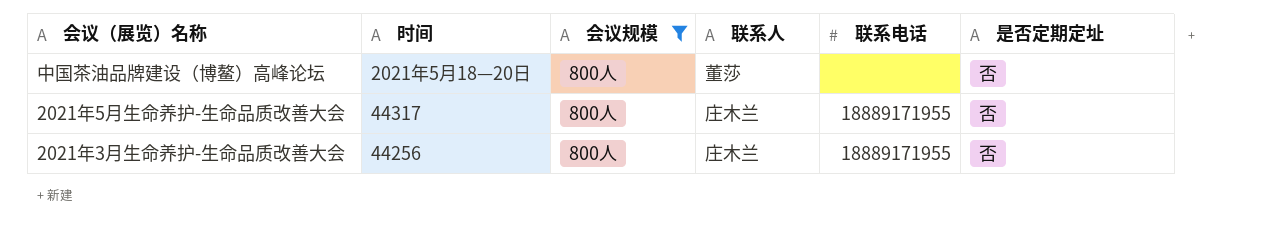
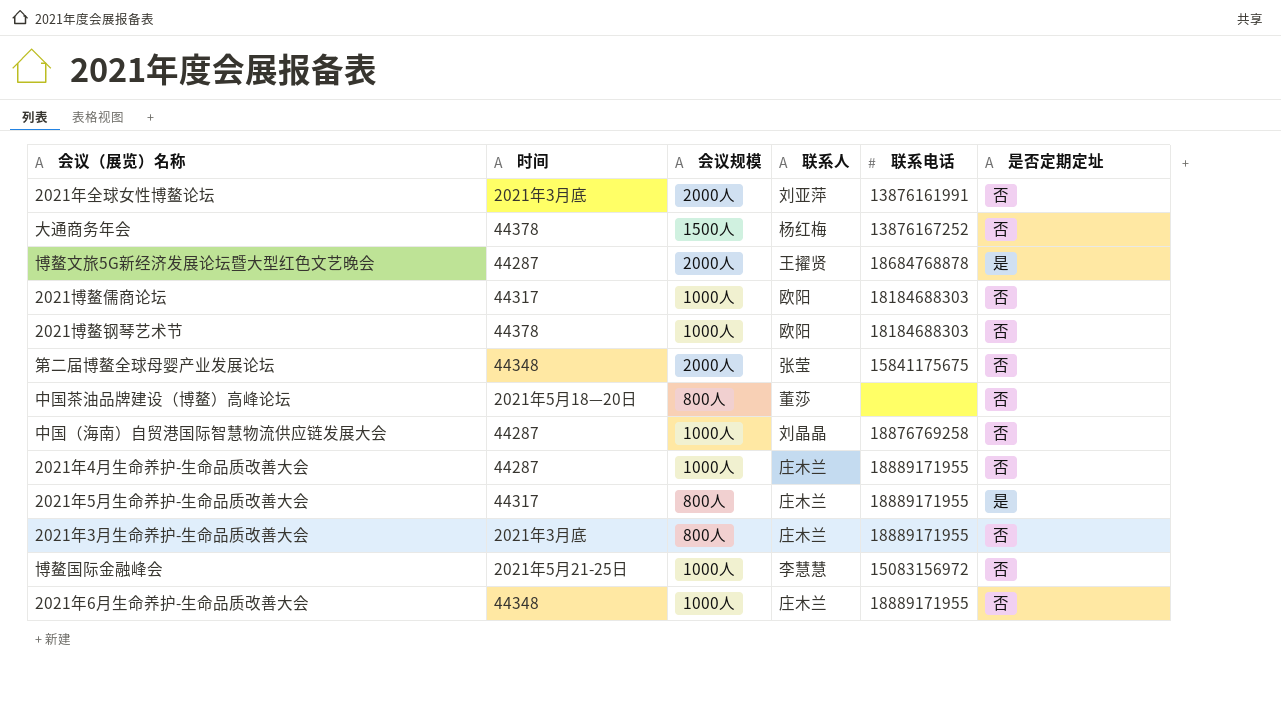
filter: 会议规模 = 800人 -> none
2021年5月生命养护-生命品质改善大会 | 是否定期定址: 否 -> 是
2021年3月生命养护-生命品质改善大会 | 时间: 44256 -> 2021年3月底

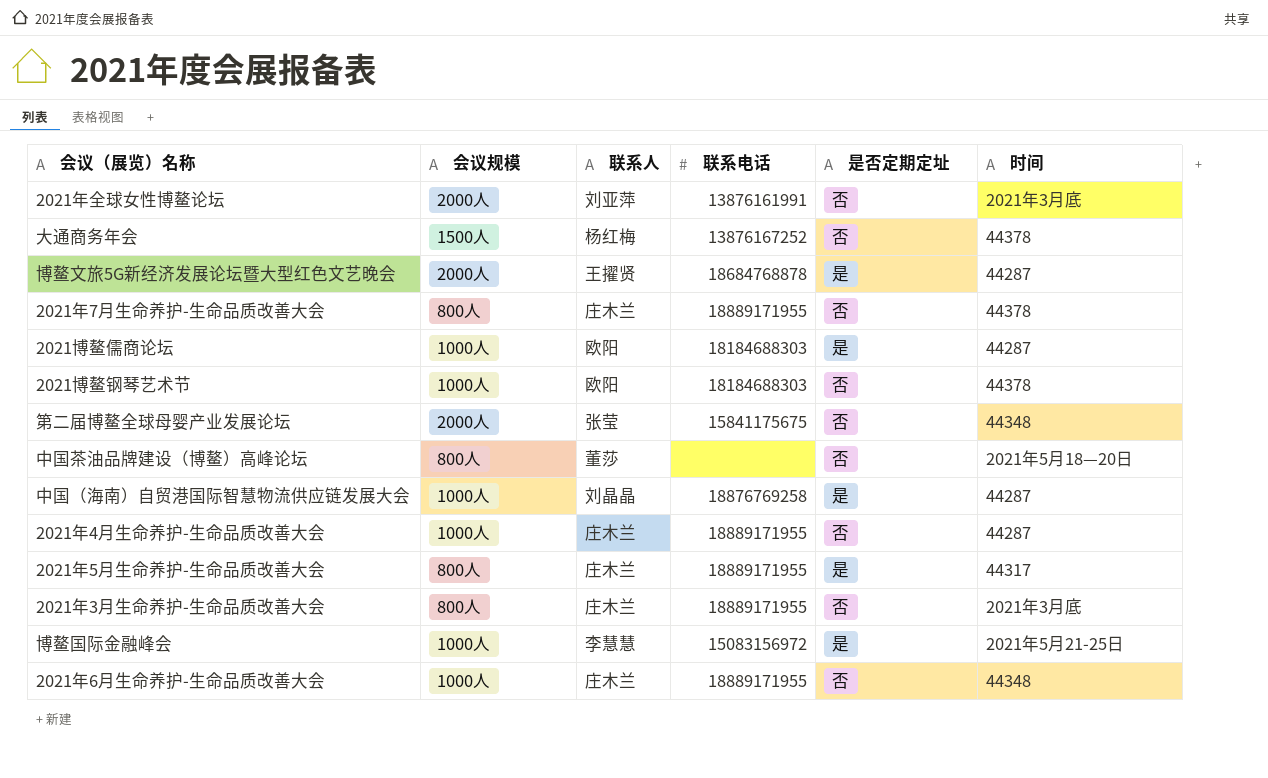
column 时间 | position: 2 -> 6
row 2021年7月生命养护-生命品质改善大会: none -> 800人 | 庄木兰 | 18889171955 | 否 | 44378
2021博鳌儒商论坛 | 是否定期定址: 否 -> 是
2021博鳌儒商论坛 | 时间: 44317 -> 44287
中国（海南）自贸港国际智慧物流供应链发展大会 | 是否定期定址: 否 -> 是
博鳌国际金融峰会 | 是否定期定址: 否 -> 是

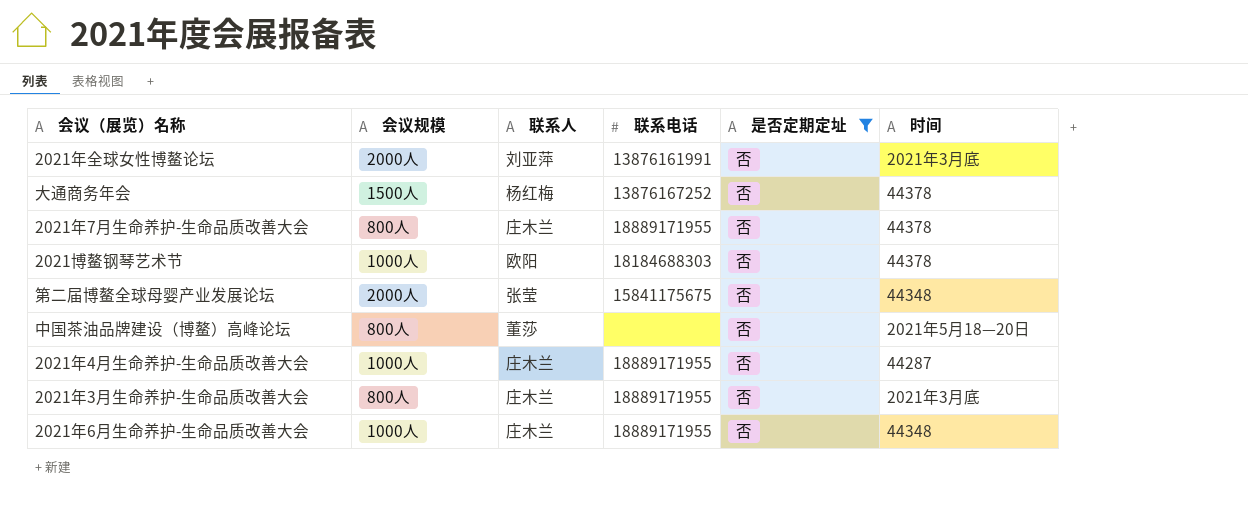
filter: none -> 是否定期定址 = 否

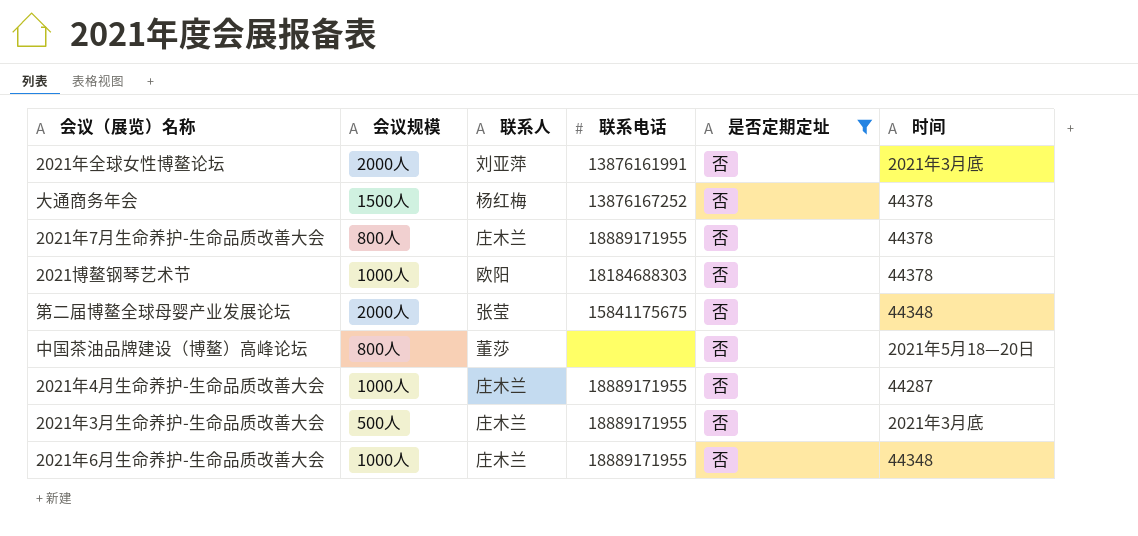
2021年3月生命养护-生命品质改善大会 | 会议规模: 800人 -> 500人

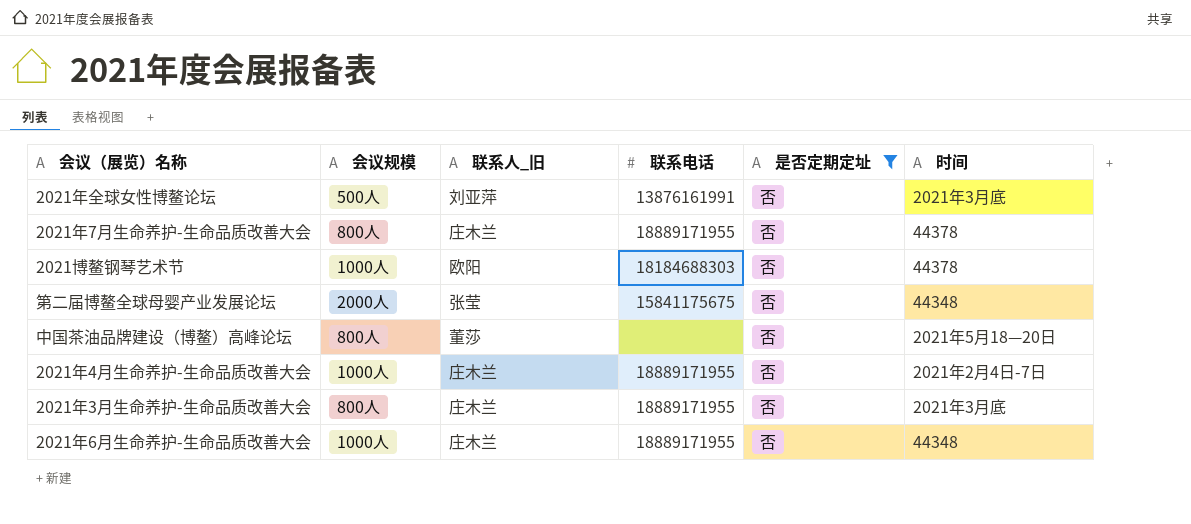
column name: 联系人 -> 联系人_旧
row 大通商务年会: 1500人 | 杨红梅 | 13876167252 | 否 | 44378 -> none
2021年全球女性博鳌论坛 | 会议规模: 2000人 -> 500人
2021年4月生命养护-生命品质改善大会 | 时间: 44287 -> 2021年2月4日-7日
2021年3月生命养护-生命品质改善大会 | 会议规模: 500人 -> 800人

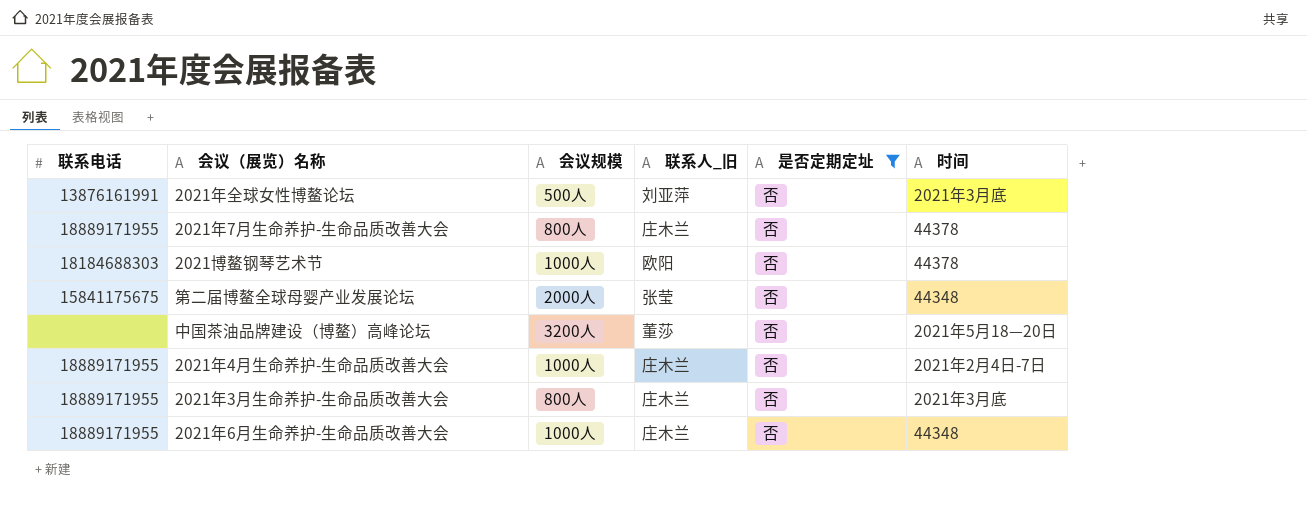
column 联系电话 | position: 4 -> 1
中国茶油品牌建设（博鳌）高峰论坛 | 会议规模: 800人 -> 3200人

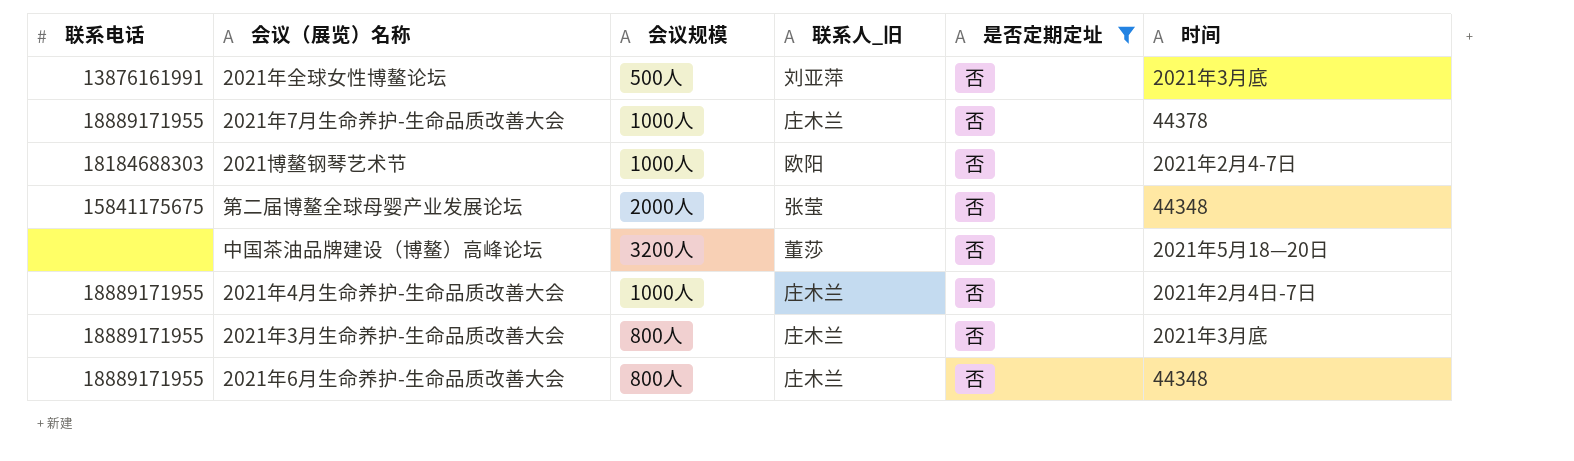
2021年7月生命养护-生命品质改善大会 | 会议规模: 800人 -> 1000人
2021博鳌钢琴艺术节 | 时间: 44378 -> 2021年2月4-7日
2021年6月生命养护-生命品质改善大会 | 会议规模: 1000人 -> 800人

